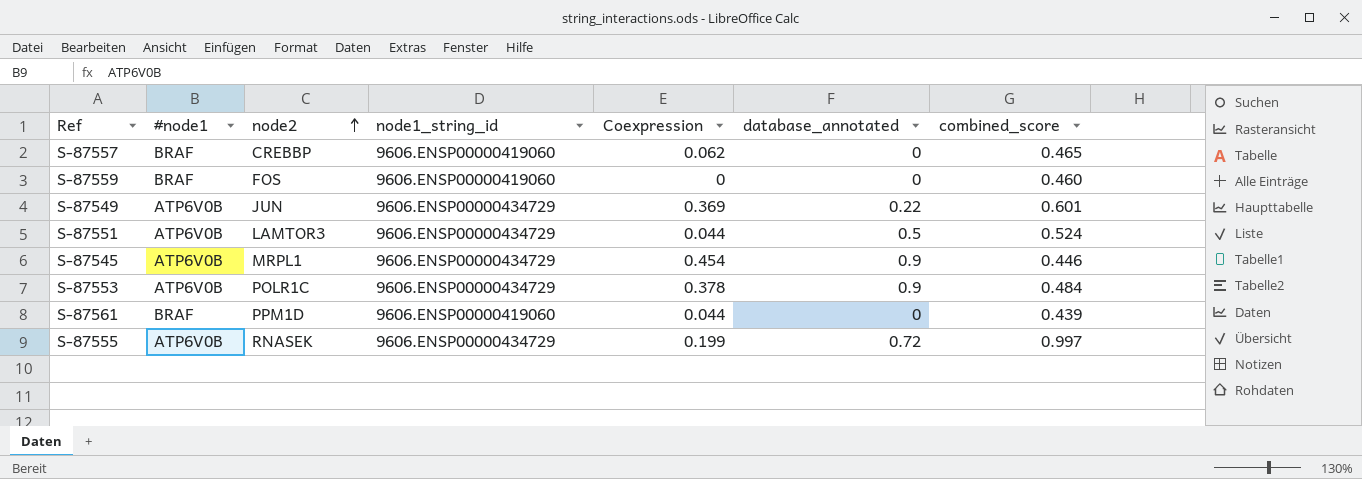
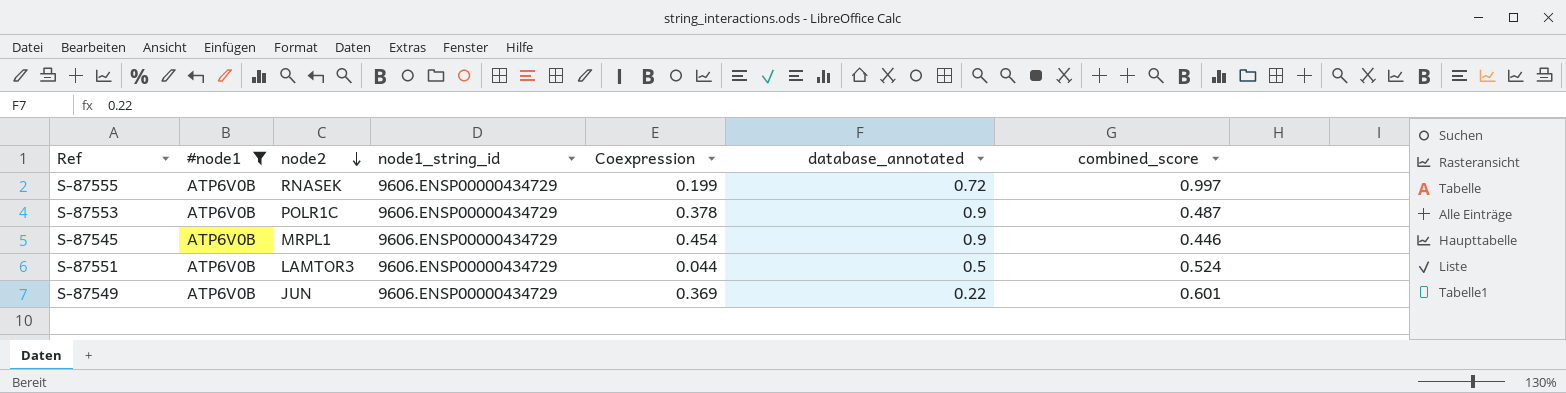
filter: none -> #node1 = ATP6V0B
row order: node2 ascending -> node2 descending
S-87553 | combined_score: 0.484 -> 0.487

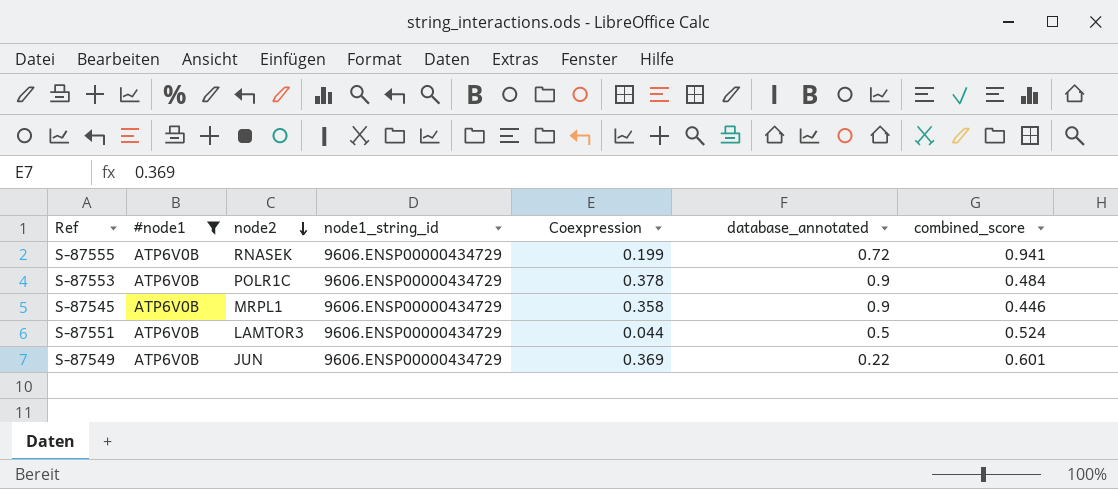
S-87555 | combined_score: 0.997 -> 0.941
S-87553 | combined_score: 0.487 -> 0.484
S-87545 | Coexpression: 0.454 -> 0.358

